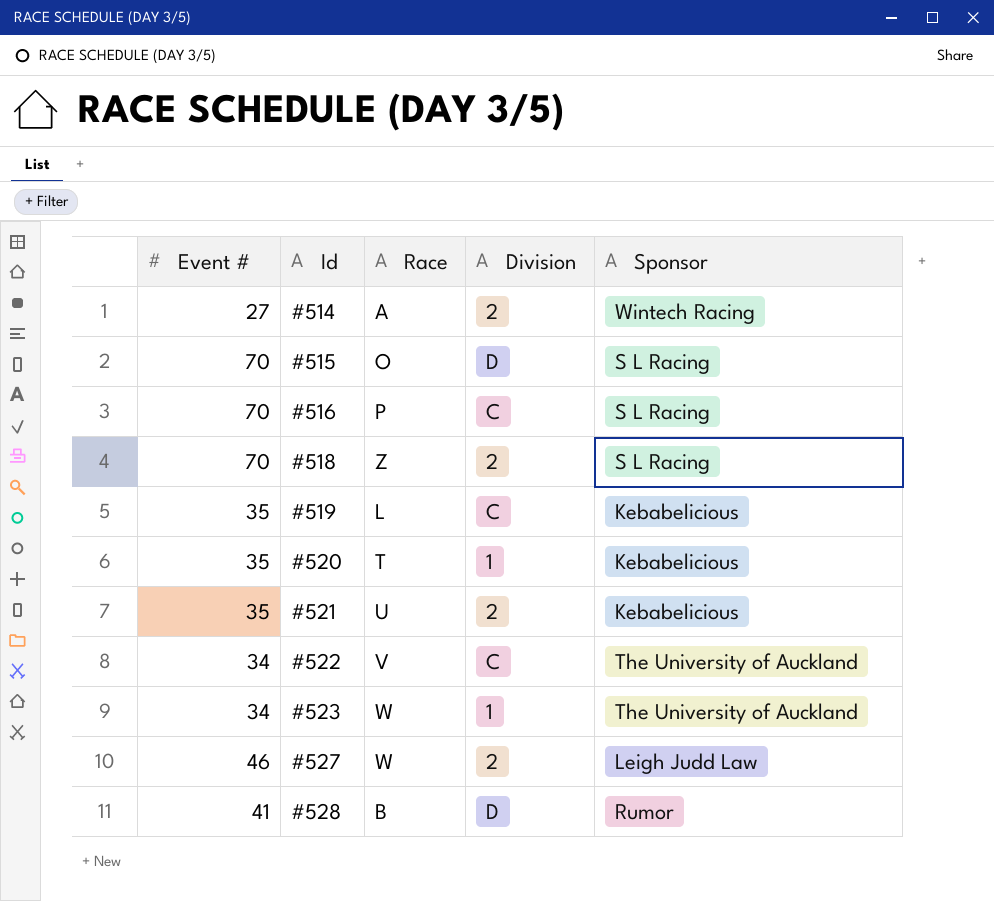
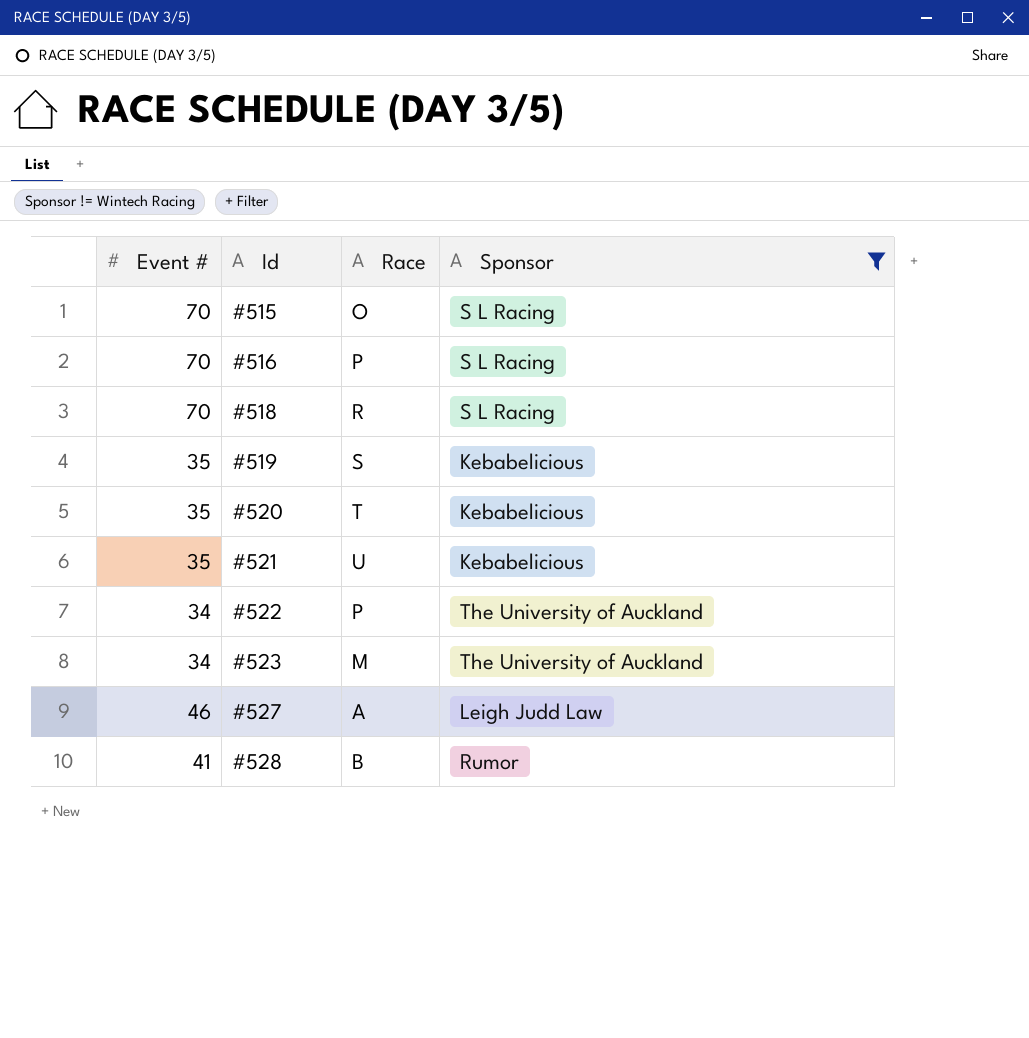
filter: none -> Sponsor != Wintech Racing
column Division | position: 4 -> none
#518 | Race: Z -> R
#519 | Race: L -> S
#522 | Race: V -> P
#523 | Race: W -> M
#527 | Race: W -> A

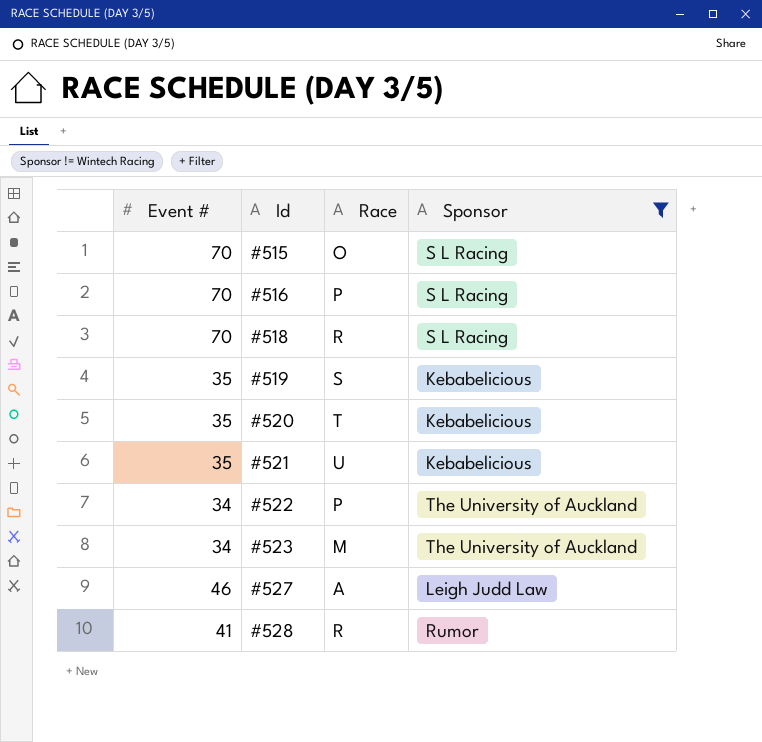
#528 | Race: B -> R

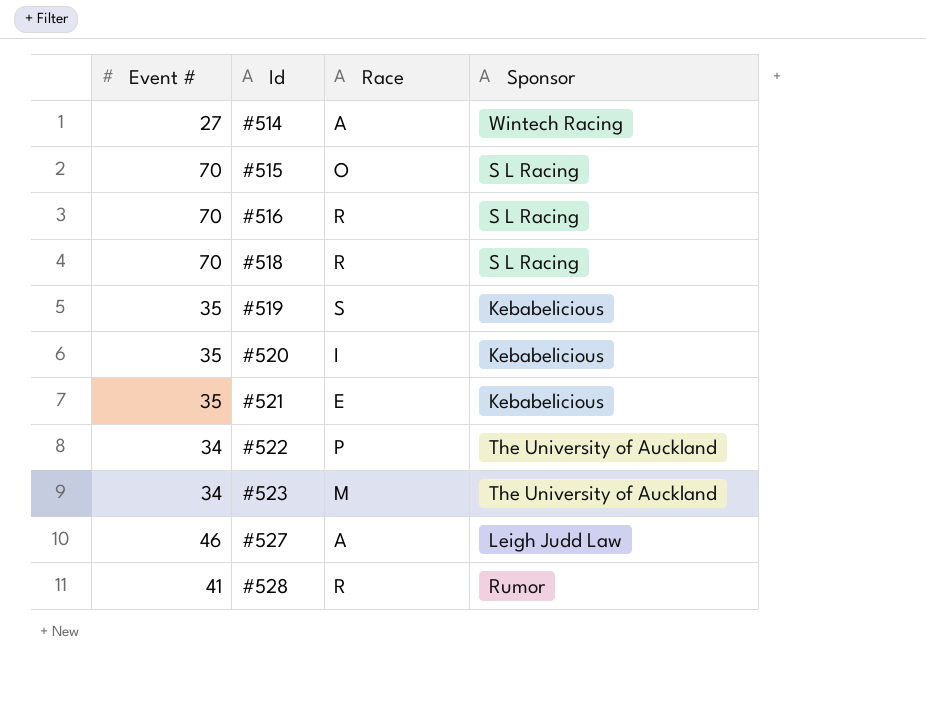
filter: Sponsor != Wintech Racing -> none
#516 | Race: P -> R
#520 | Race: T -> I
#521 | Race: U -> E

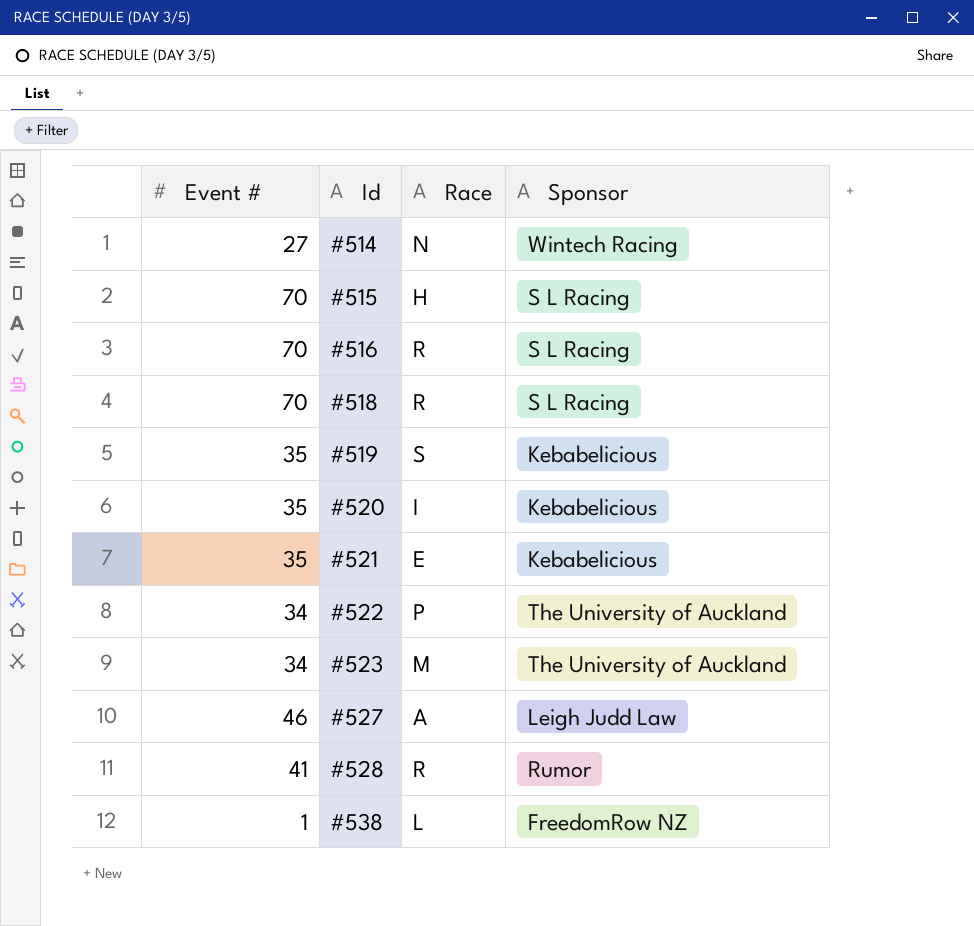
#514 | Race: A -> N
#515 | Race: O -> H
row #538: none -> 1 | L | FreedomRow NZ

